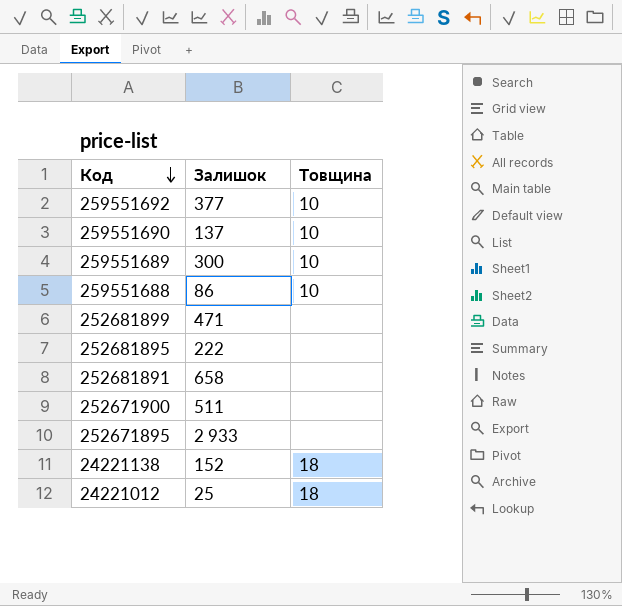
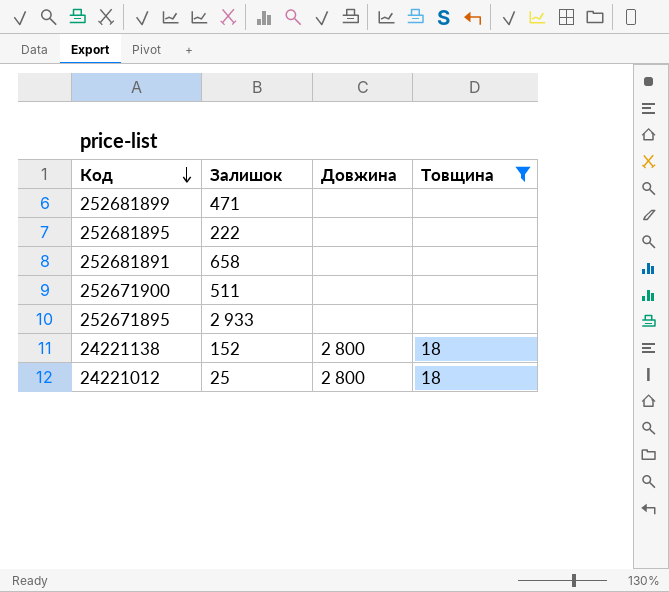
filter: none -> Товщина != 10
column Довжина | position: none -> 3

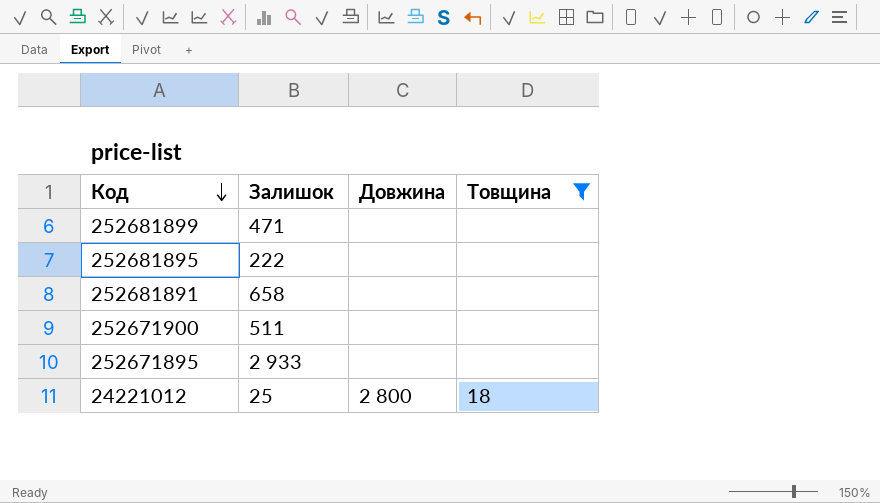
row 24221138: 152 | 2 800 | 18 -> none

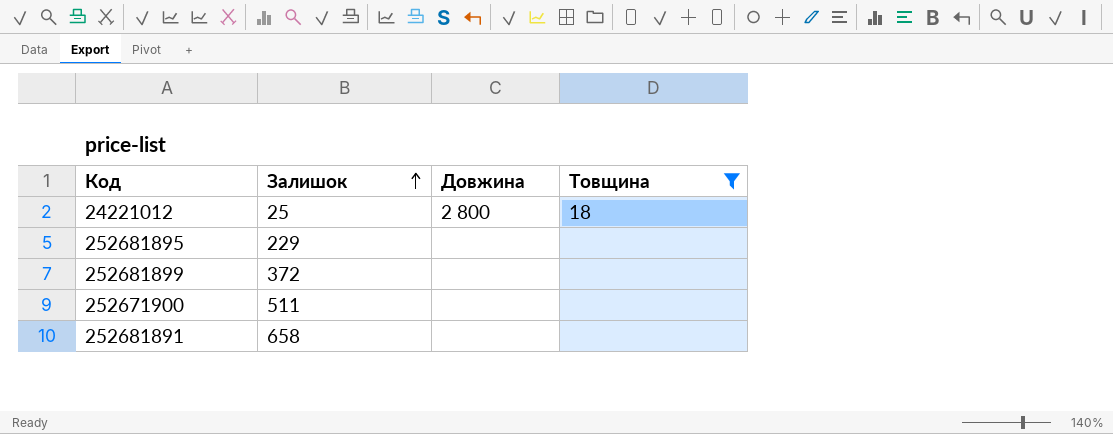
row order: Код descending -> Залишок ascending
row 252671895: 2 933 | none | none -> none
252681895 | Залишок: 222 -> 229
252681899 | Залишок: 471 -> 372

